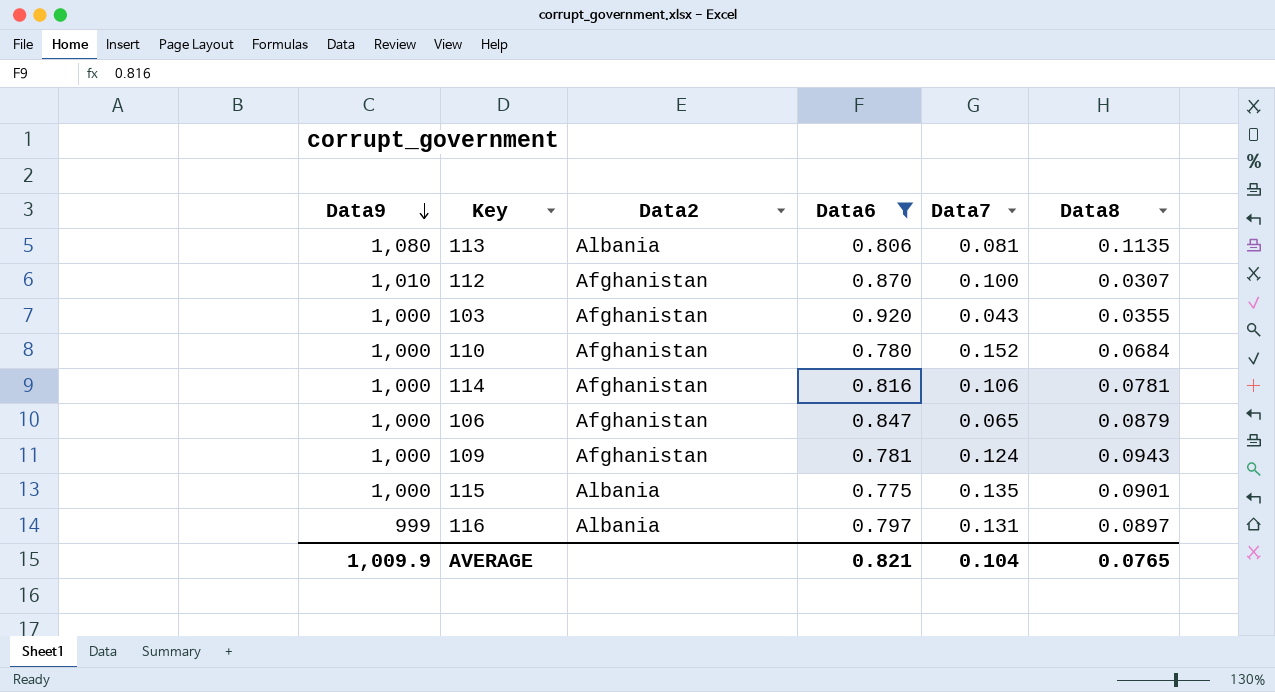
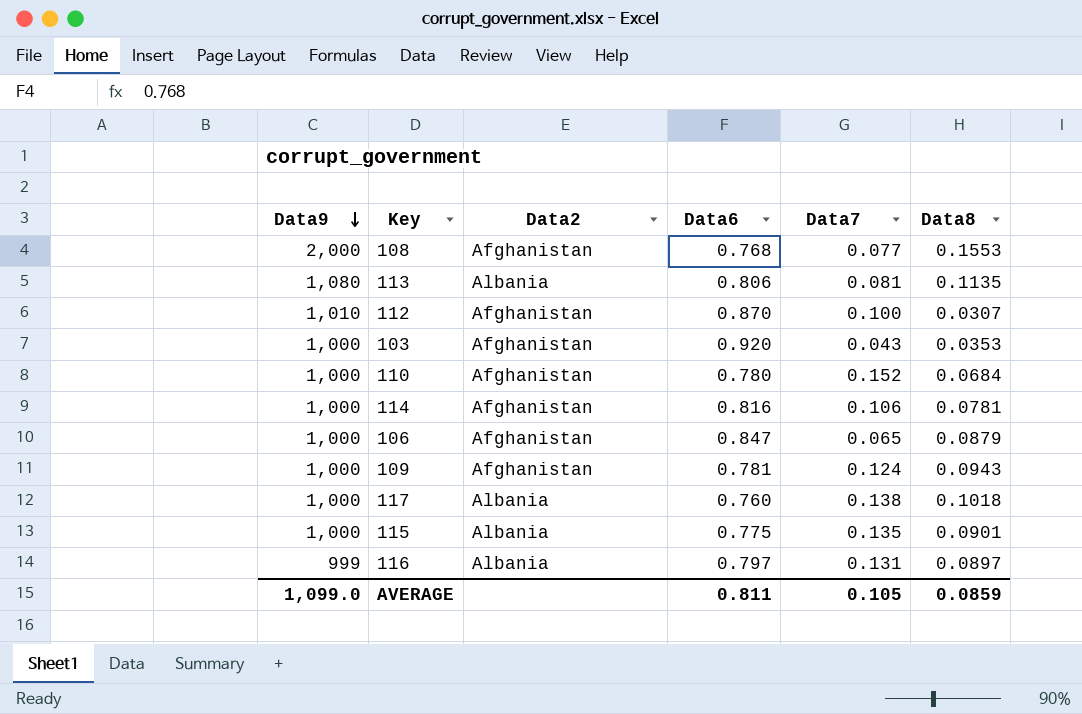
filter: Data6 >= 0.775 -> none
103 | Data8: 0.0355 -> 0.0353
AVERAGE | Data9: 1,009.9 -> 1,099.0
AVERAGE | Data6: 0.821 -> 0.811
AVERAGE | Data7: 0.104 -> 0.105
AVERAGE | Data8: 0.0765 -> 0.0859

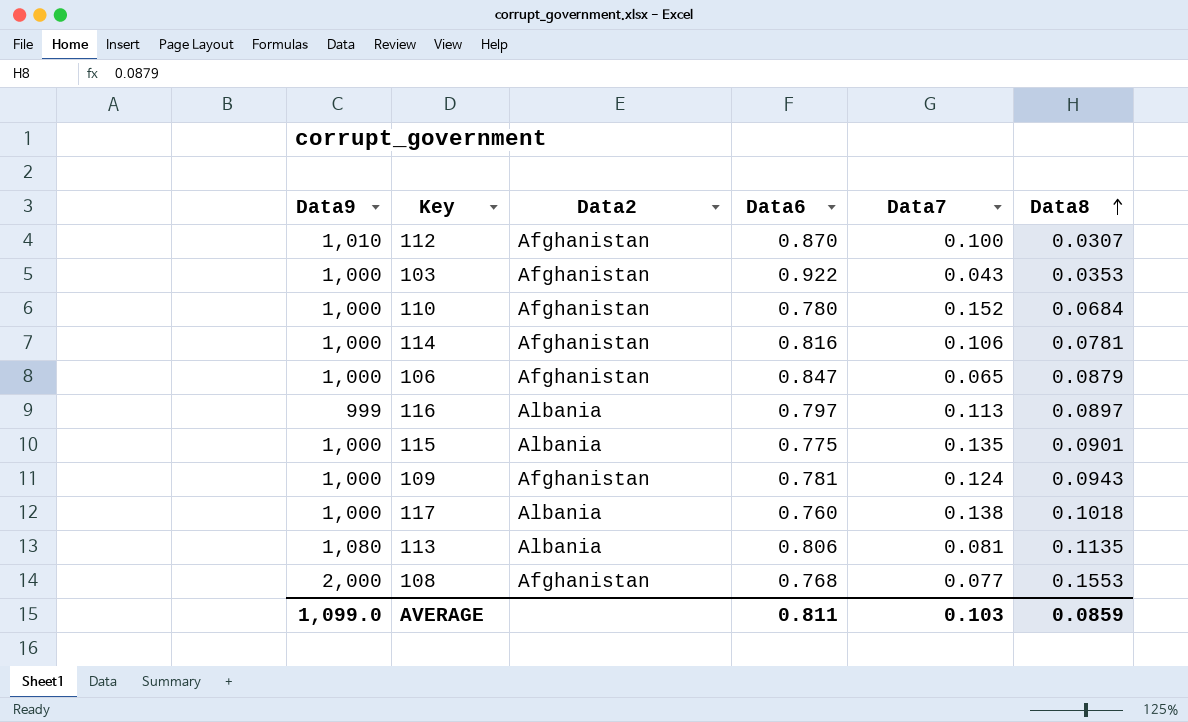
row order: Data9 descending -> Data8 ascending
103 | Data6: 0.920 -> 0.922
116 | Data7: 0.131 -> 0.113
AVERAGE | Data7: 0.105 -> 0.103

